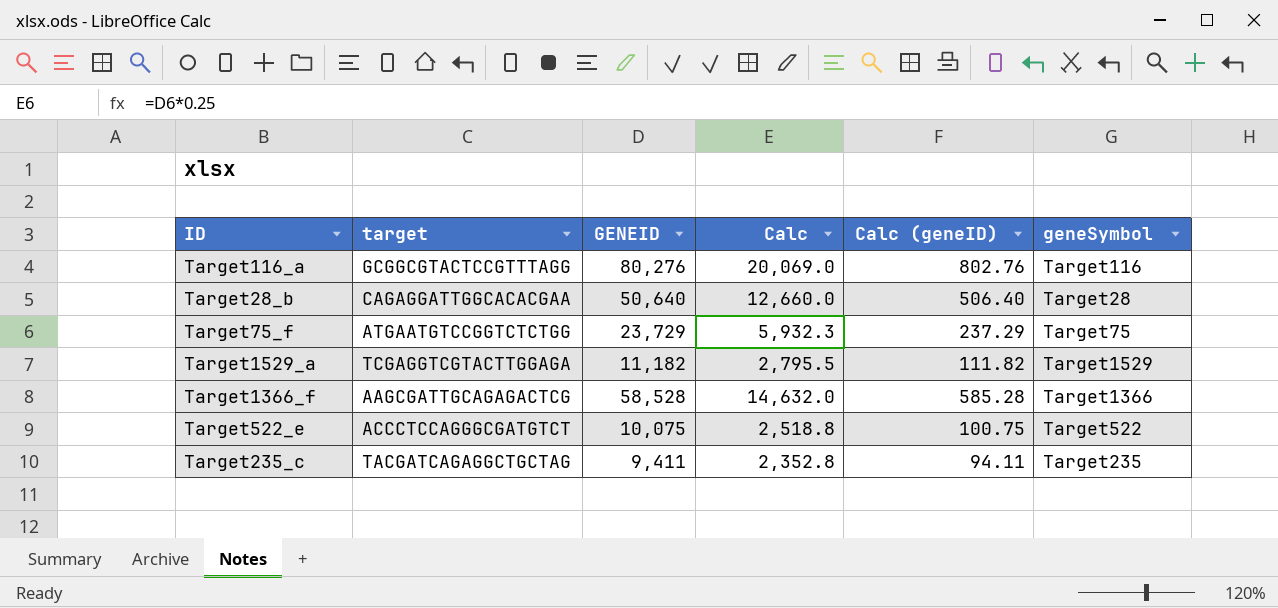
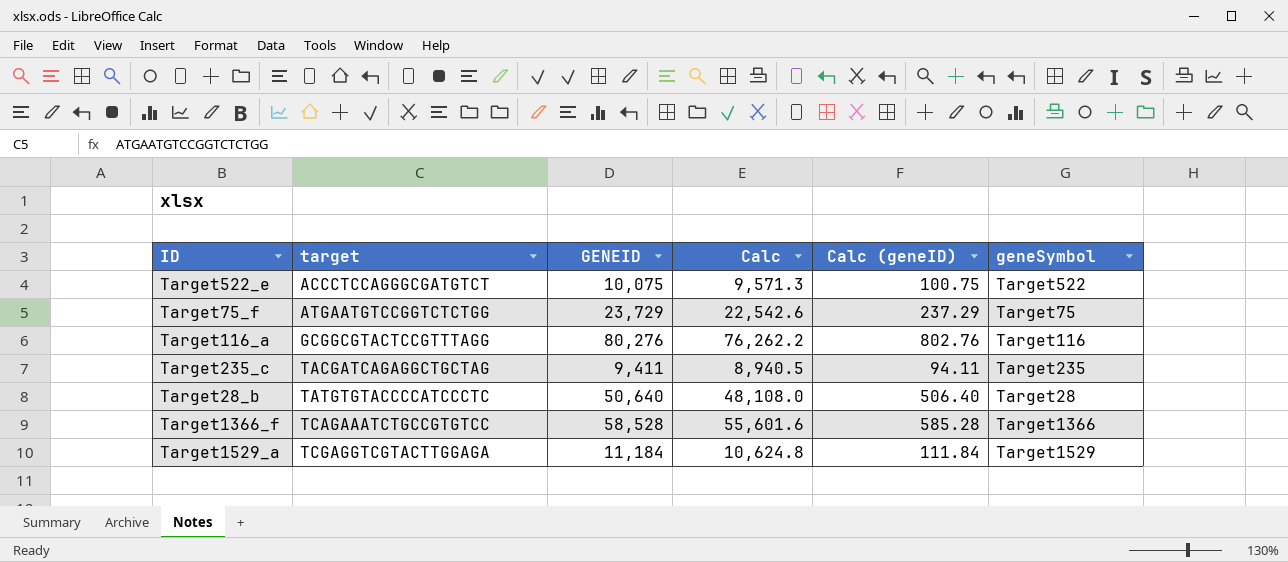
row order: none -> target ascending
column Calc | formula: [GENEID] * 0.25 -> [GENEID] * 0.95
Target28_b | target: CAGAGGATTGGCACACGAA -> TATGTGTACCCCATCCCTC
Target1366_f | target: AAGCGATTGCAGAGACTCG -> TCAGAAATCTGCCGTGTCC
Target1529_a | GENEID: 11,182 -> 11,184
Target1529_a | Calc (geneID): 111.82 -> 111.84

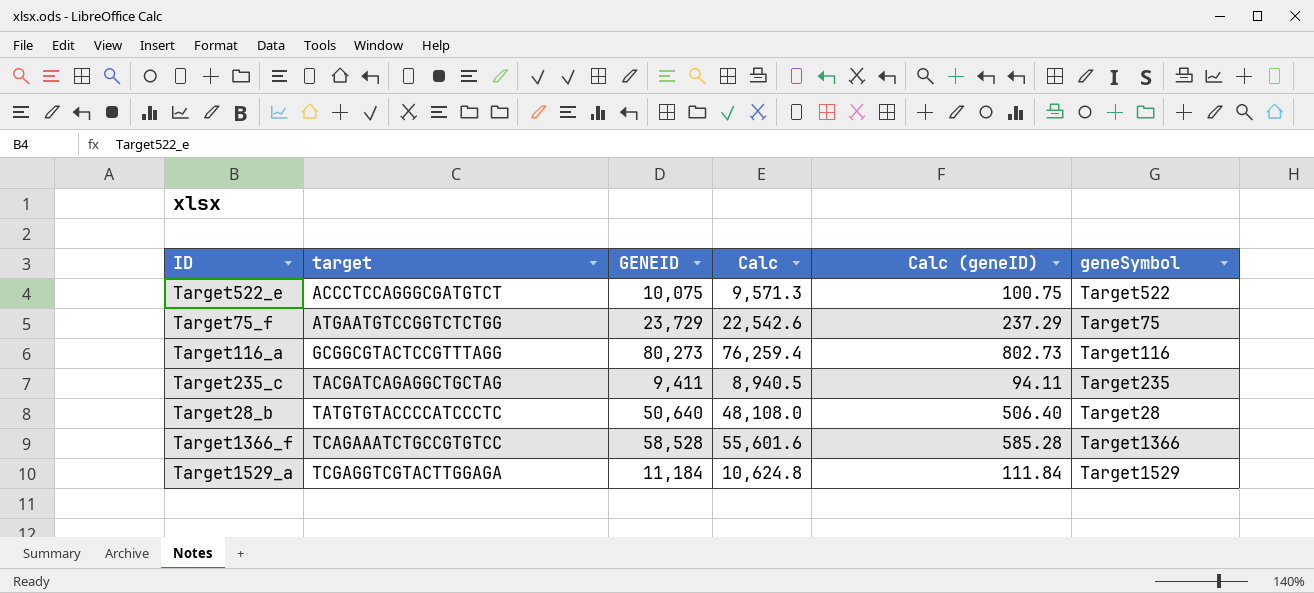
Target116_a | GENEID: 80,276 -> 80,273
Target116_a | Calc: 76,262.2 -> 76,259.4
Target116_a | Calc (geneID): 802.76 -> 802.73

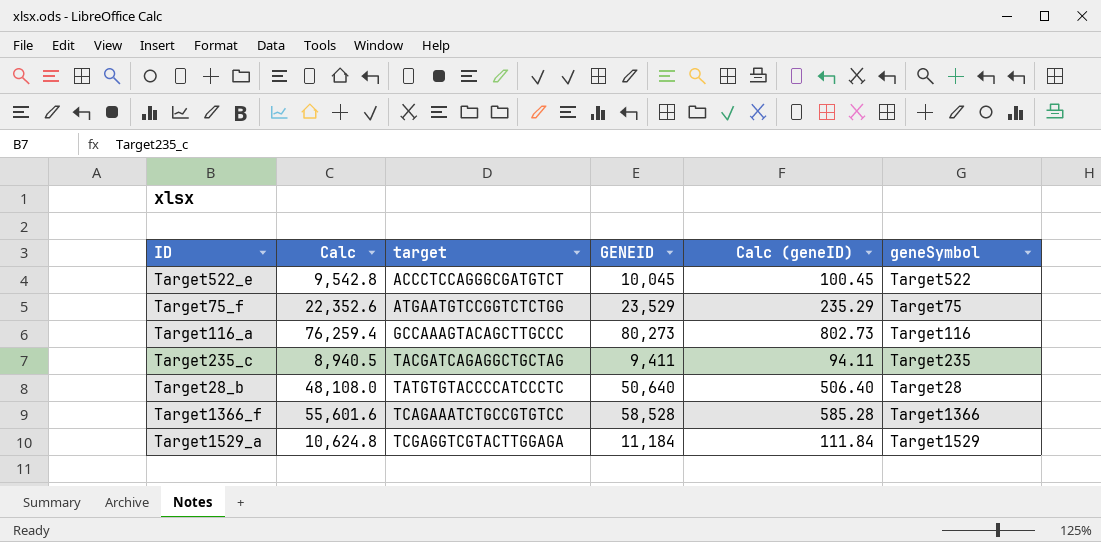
column Calc | position: 4 -> 2
Target522_e | Calc: 9,571.3 -> 9,542.8
Target522_e | GENEID: 10,075 -> 10,045
Target522_e | Calc (geneID): 100.75 -> 100.45
Target75_f | Calc: 22,542.6 -> 22,352.6
Target75_f | GENEID: 23,729 -> 23,529
Target75_f | Calc (geneID): 237.29 -> 235.29
Target116_a | target: GCGGCGTACTCCGTTTAGG -> GCCAAAGTACAGCTTGCCC

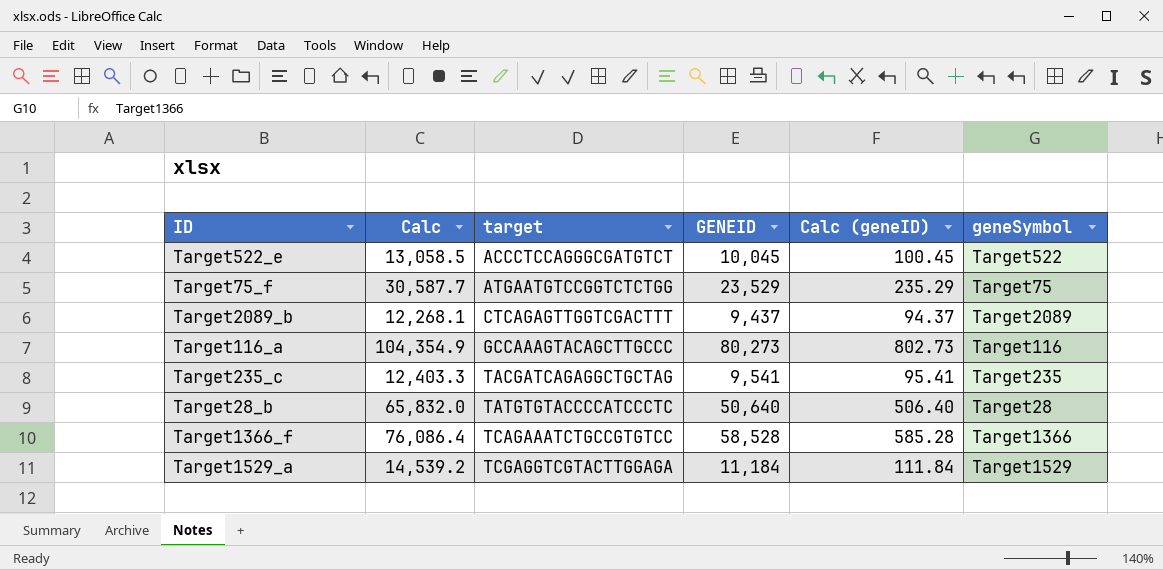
column Calc | formula: [GENEID] * 0.95 -> [GENEID] * 1.3
row Target2089_b: none -> 12,268.1 | CTCAGAGTTGGTCGACTTT | 9,437 | 94.37 | Target2089
Target235_c | GENEID: 9,411 -> 9,541
Target235_c | Calc (geneID): 94.11 -> 95.41

